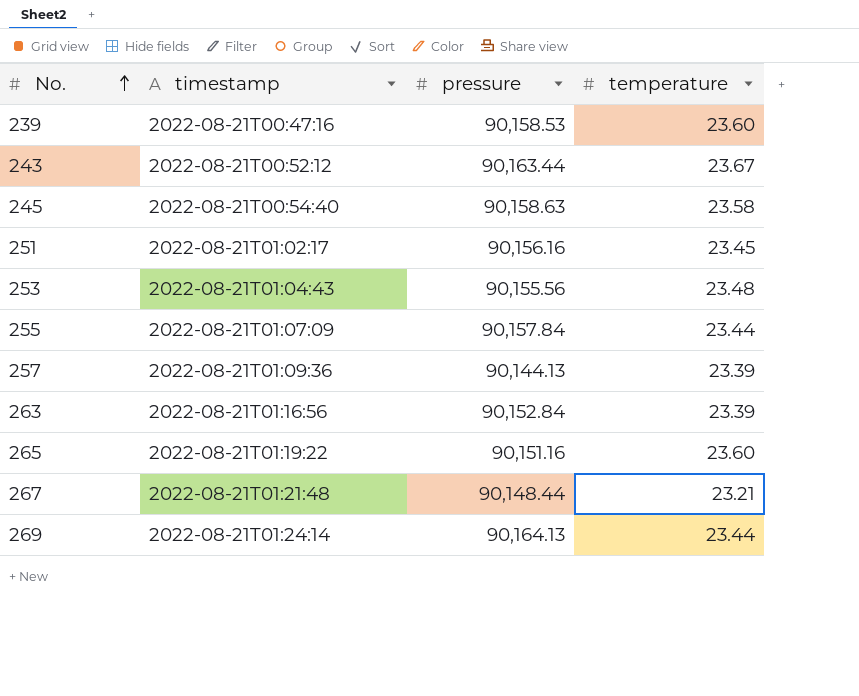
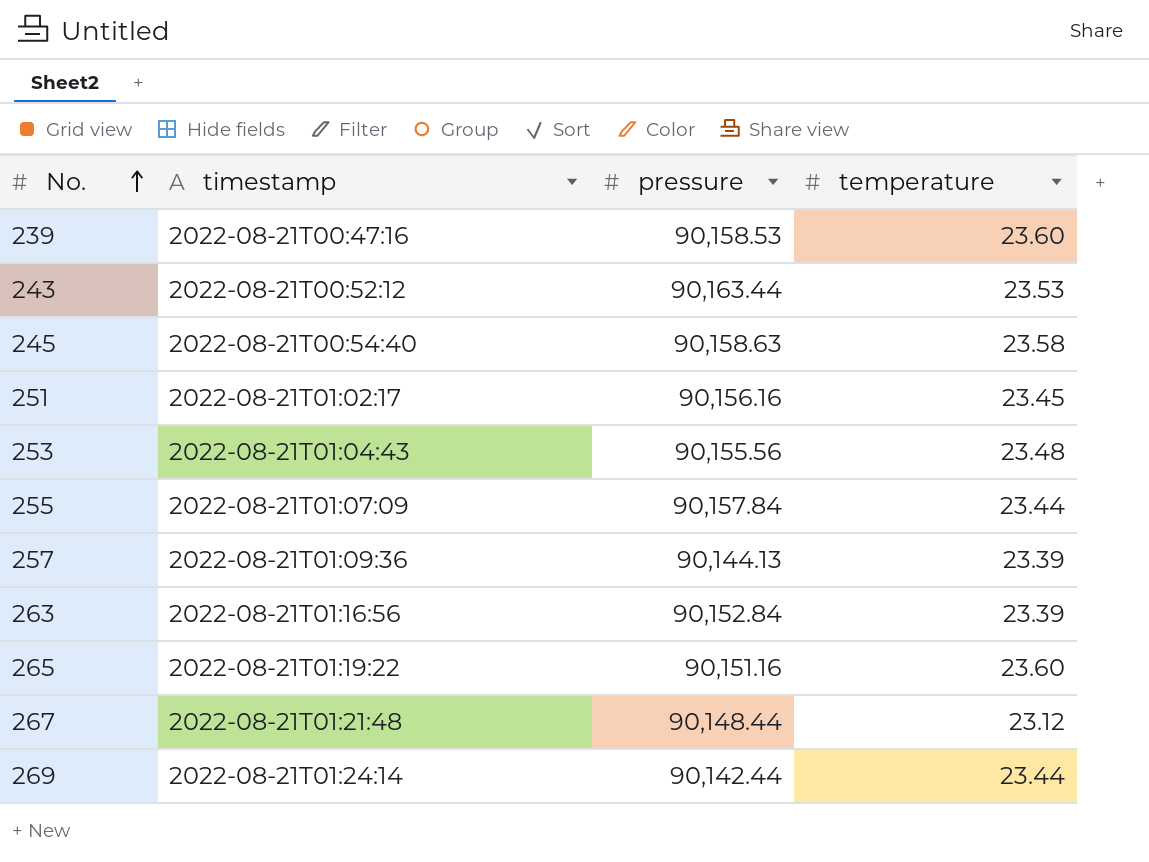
243 | temperature: 23.67 -> 23.53
267 | temperature: 23.21 -> 23.12
269 | pressure: 90,164.13 -> 90,142.44

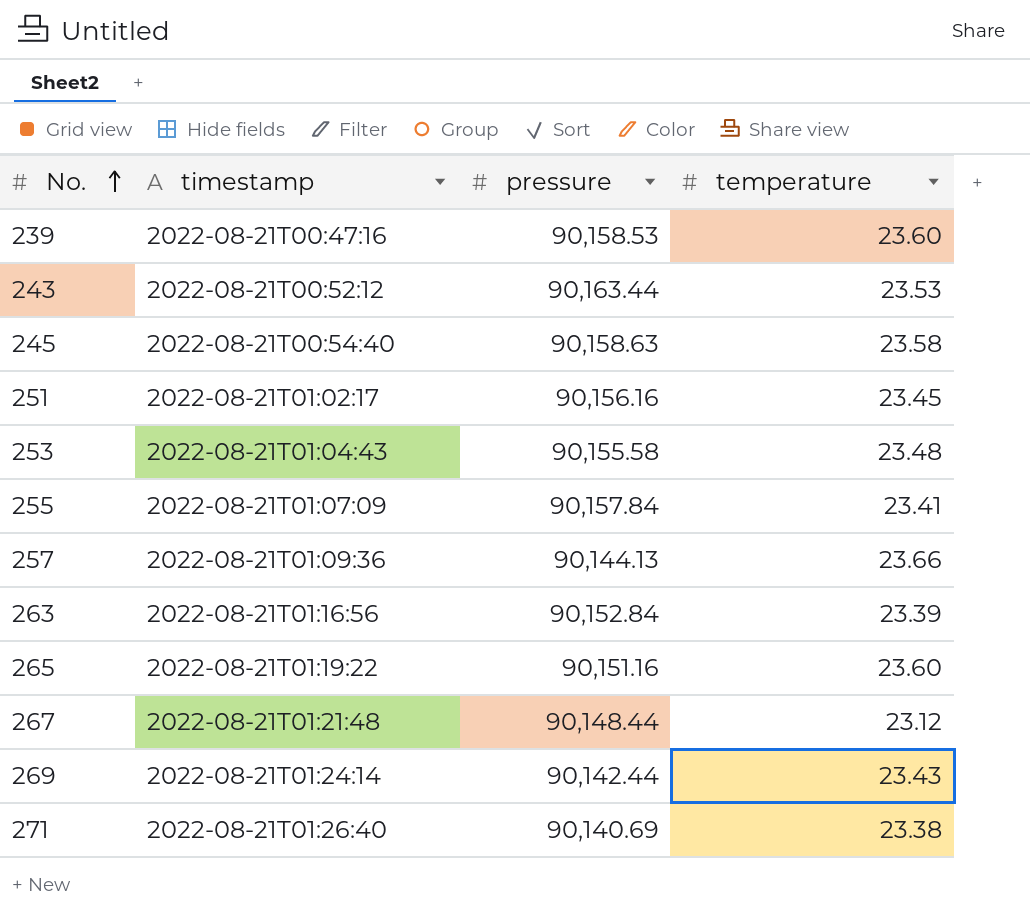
253 | pressure: 90,155.56 -> 90,155.58
255 | temperature: 23.44 -> 23.41
257 | temperature: 23.39 -> 23.66
269 | temperature: 23.44 -> 23.43
row 271: none -> 2022-08-21T01:26:40 | 90,140.69 | 23.38

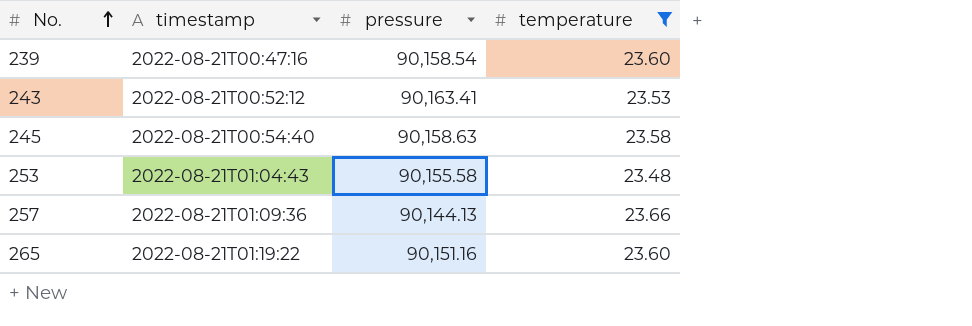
filter: none -> temperature >= 23.48
239 | pressure: 90,158.53 -> 90,158.54
243 | pressure: 90,163.44 -> 90,163.41

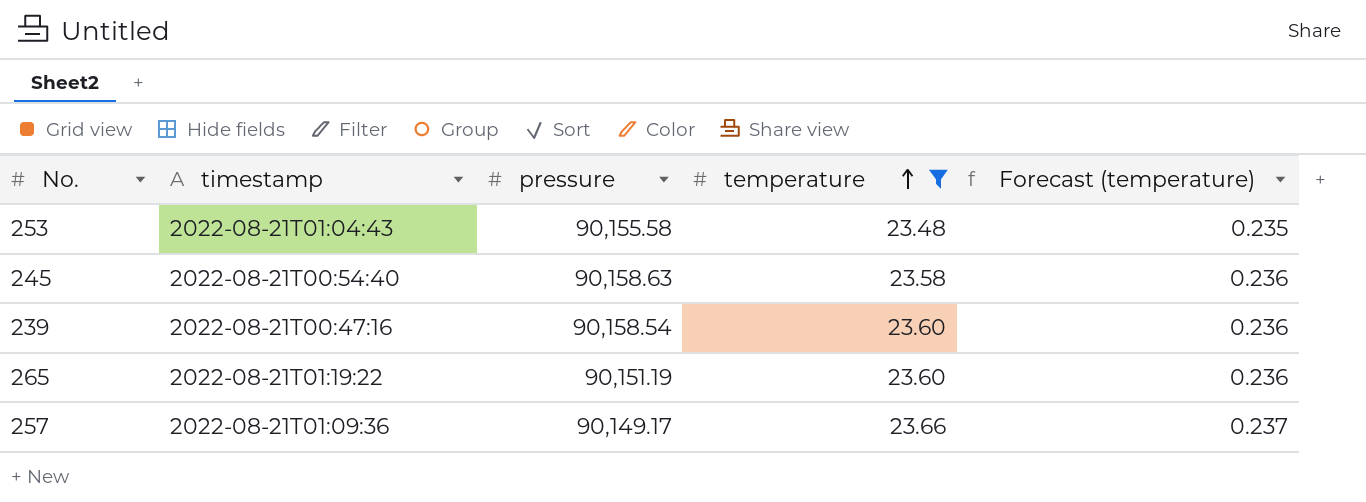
row order: No. ascending -> temperature ascending
column Forecast (temperature) | formula: none -> [temperature] * 0.01
row 243: 2022-08-21T00:52:12 | 90,163.41 | 23.53 -> none
265 | pressure: 90,151.16 -> 90,151.19
257 | pressure: 90,144.13 -> 90,149.17

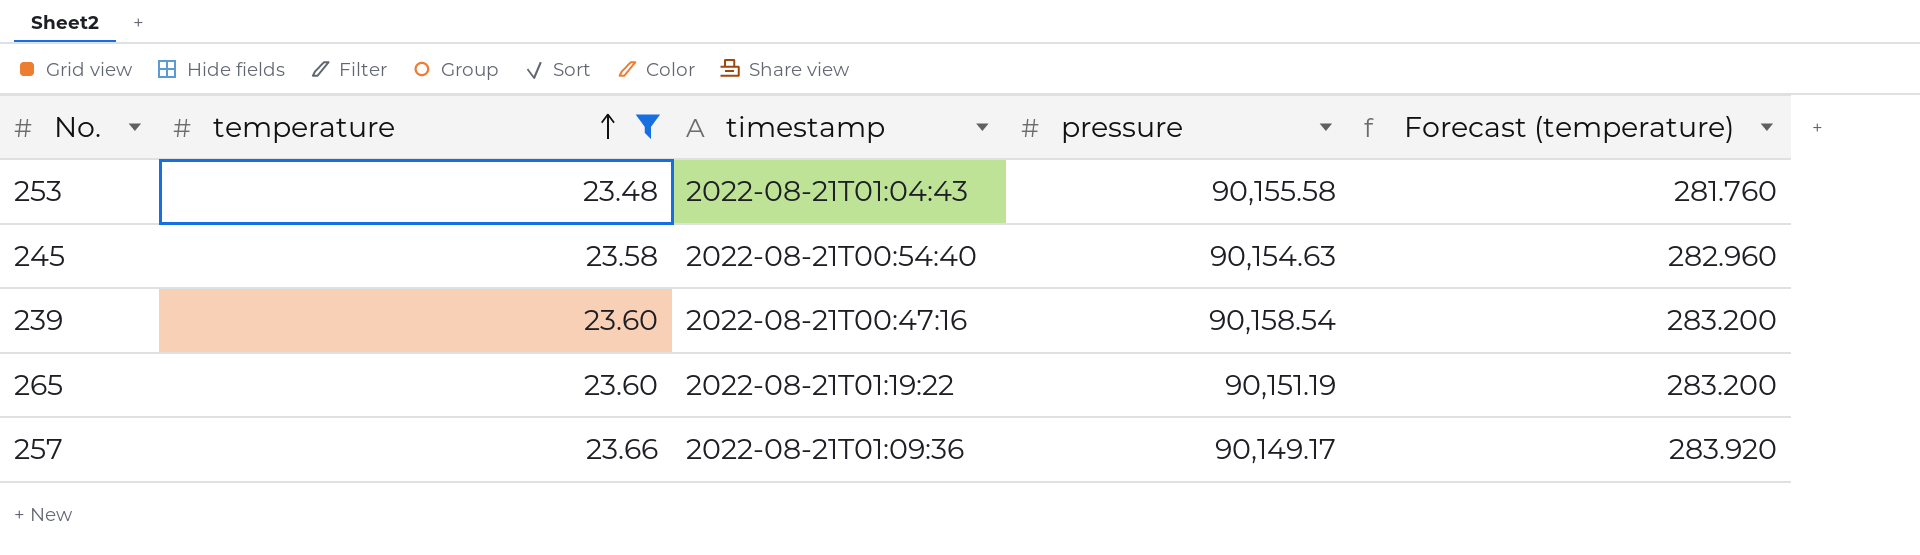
column temperature | position: 4 -> 2
column Forecast (temperature) | formula: [temperature] * 0.01 -> [temperature] * 12
245 | pressure: 90,158.63 -> 90,154.63

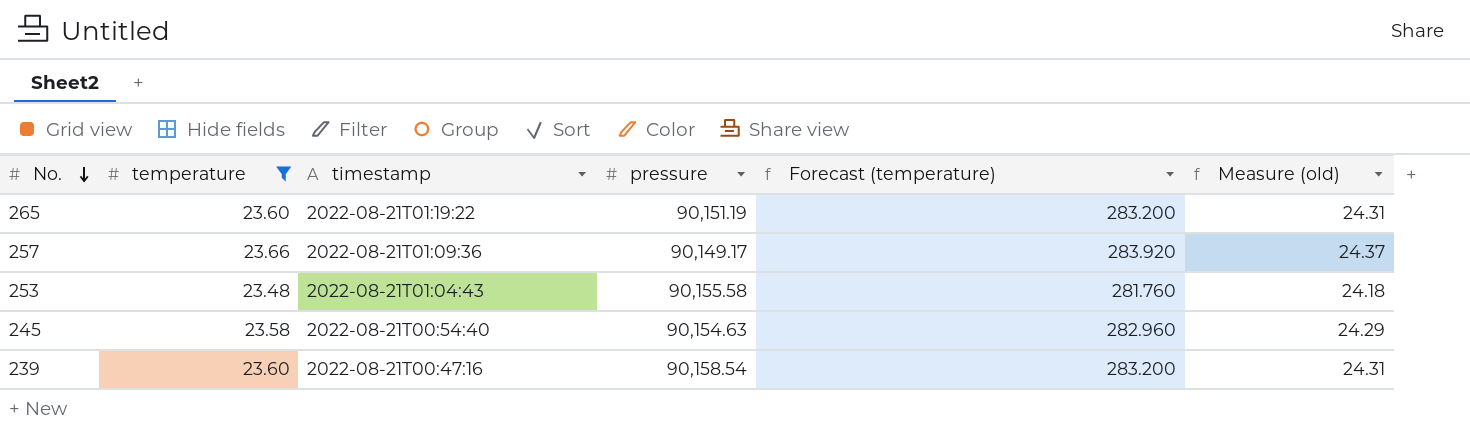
row order: temperature ascending -> No. descending
column Measure (old) | formula: none -> [temperature] * 1.03

